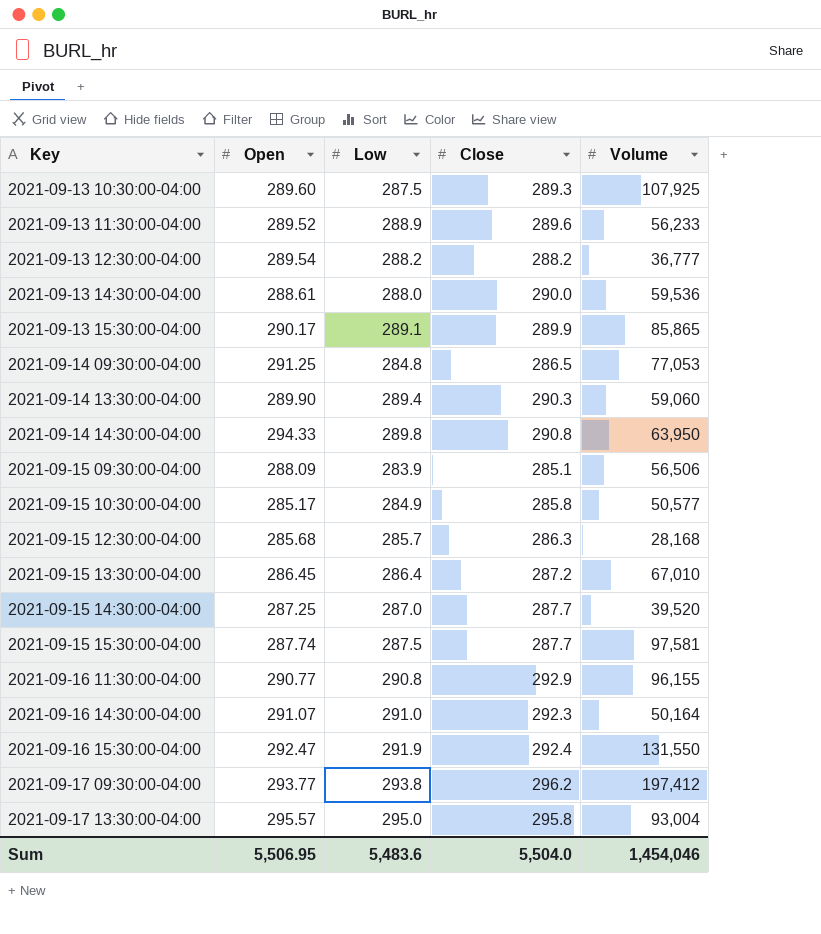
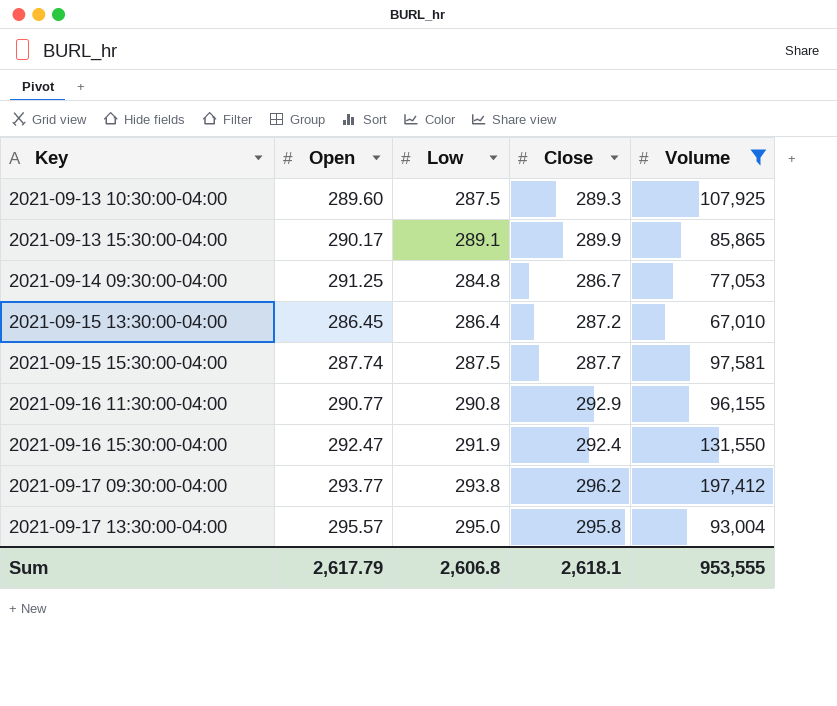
filter: none -> Volume >= 67,010
2021-09-14 09:30:00-04:00 | Close: 286.5 -> 286.7
Sum | Open: 5,506.95 -> 2,617.79
Sum | Low: 5,483.6 -> 2,606.8
Sum | Close: 5,504.0 -> 2,618.1
Sum | Volume: 1,454,046 -> 953,555

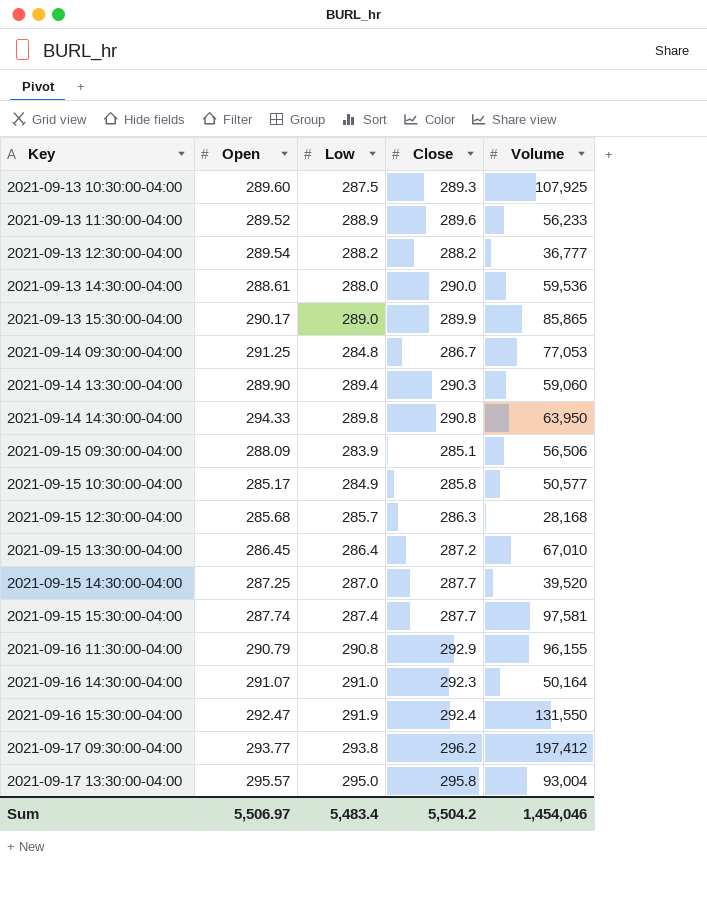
filter: Volume >= 67,010 -> none
2021-09-13 15:30:00-04:00 | Low: 289.1 -> 289.0
2021-09-15 15:30:00-04:00 | Low: 287.5 -> 287.4
2021-09-16 11:30:00-04:00 | Open: 290.77 -> 290.79
Sum | Open: 2,617.79 -> 5,506.97
Sum | Low: 2,606.8 -> 5,483.4
Sum | Close: 2,618.1 -> 5,504.2
Sum | Volume: 953,555 -> 1,454,046

